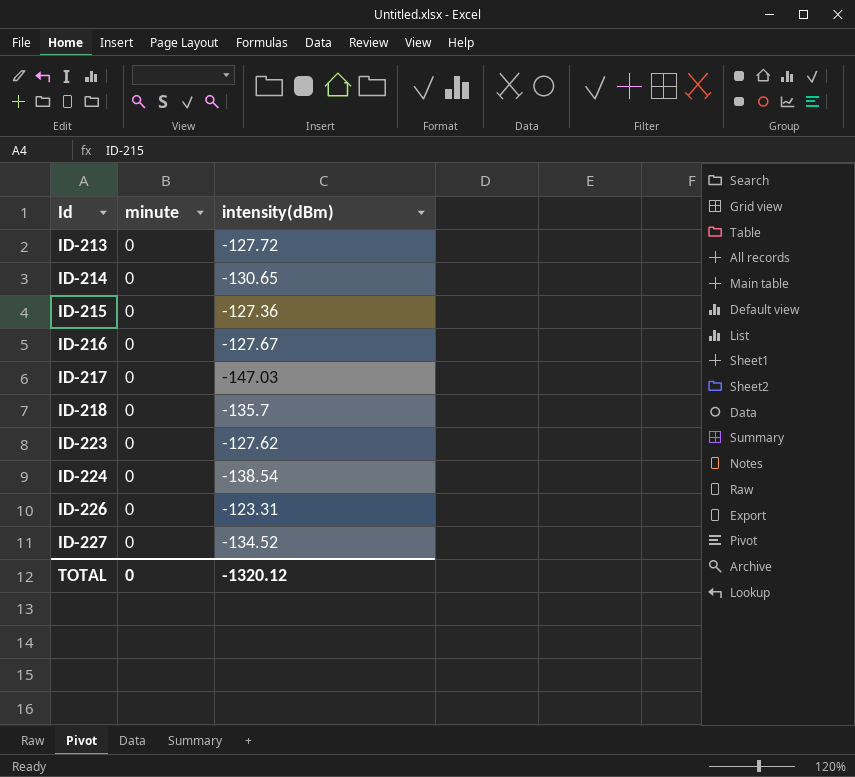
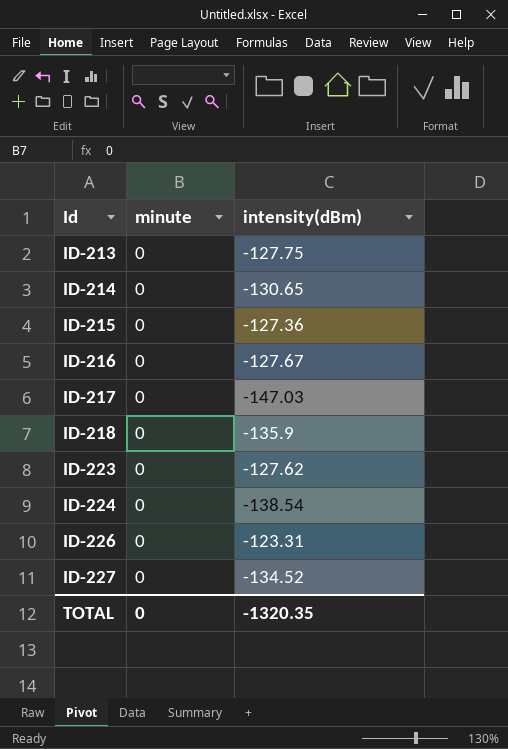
ID-213 | intensity(dBm): -127.72 -> -127.75
ID-218 | intensity(dBm): -135.7 -> -135.9
TOTAL | intensity(dBm): -1320.12 -> -1320.35

